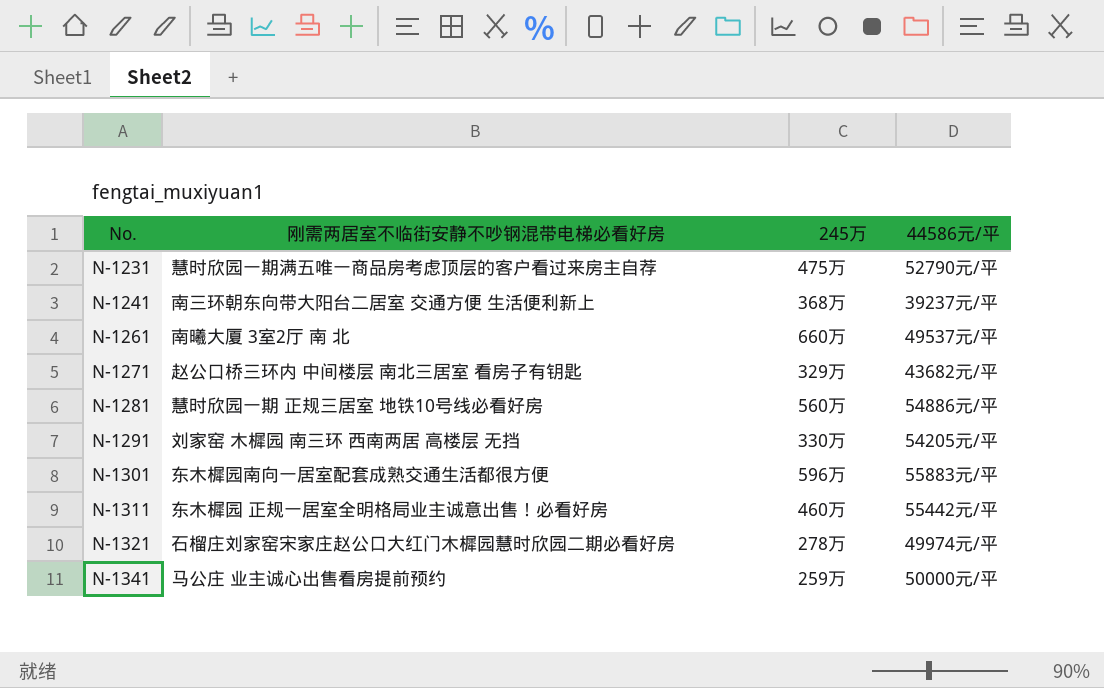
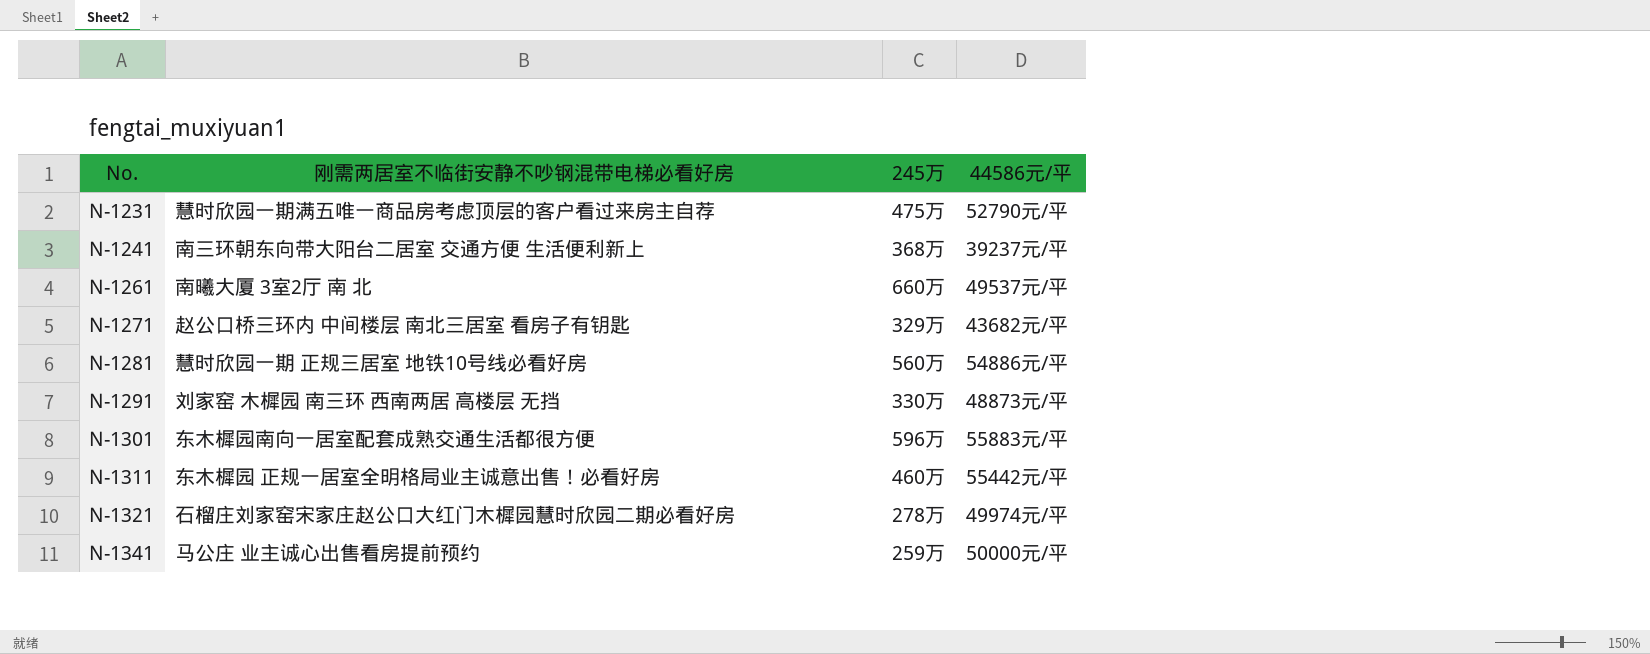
N-1291 | 44586元/平: 54205元/平 -> 48873元/平

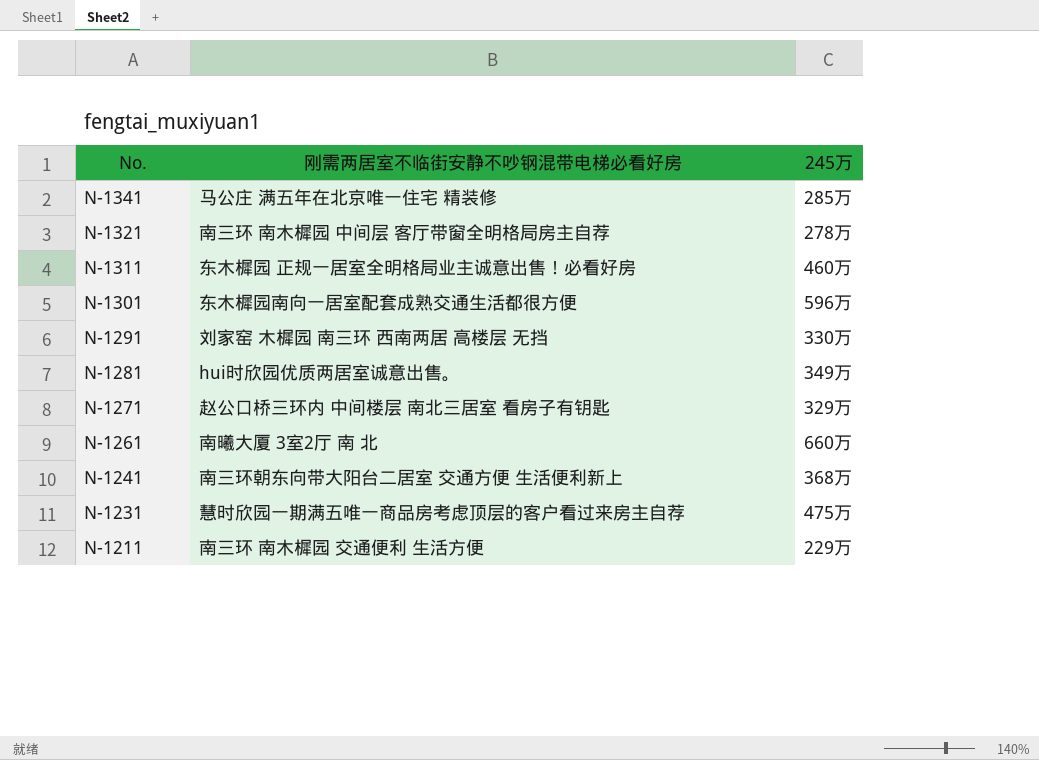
row order: No. ascending -> No. descending
column 44586元/平 | position: 4 -> none
N-1341 | 刚需两居室不临街安静不吵钢混带电梯必看好房: 马公庄 业主诚心出售看房提前预约 -> 马公庄 满五年在北京唯一住宅 精装修
N-1341 | 245万: 259万 -> 285万
N-1321 | 刚需两居室不临街安静不吵钢混带电梯必看好房: 石榴庄刘家窑宋家庄赵公口大红门木樨园慧时欣园二期必看好房 -> 南三环 南木樨园 中间层 客厅带窗全明格局房主自荐
N-1281 | 刚需两居室不临街安静不吵钢混带电梯必看好房: 慧时欣园一期 正规三居室 地铁10号线必看好房 -> hui时欣园优质两居室诚意出售。
N-1281 | 245万: 560万 -> 349万
row N-1211: none -> 南三环 南木樨园 交通便利 生活方便 | 229万

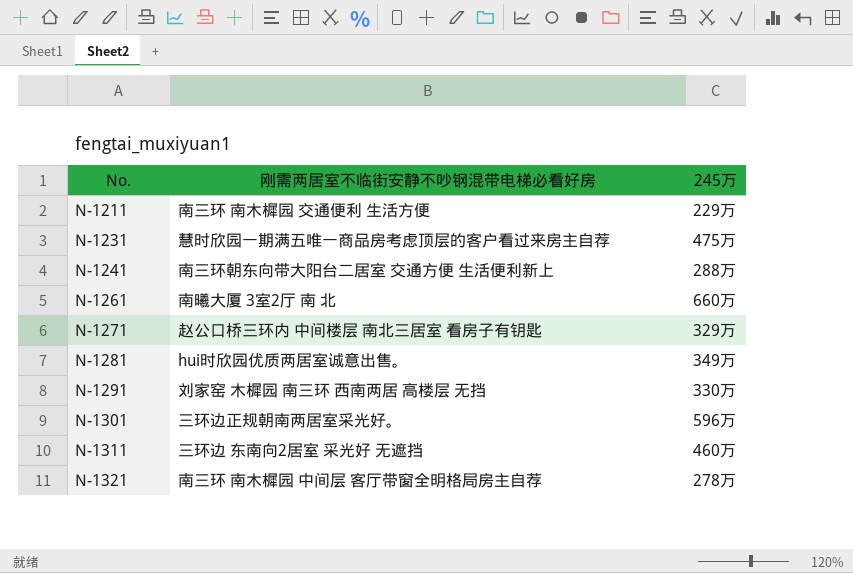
row order: No. descending -> No. ascending
row N-1341: 马公庄 满五年在北京唯一住宅 精装修 | 285万 -> none
N-1241 | 245万: 368万 -> 288万
N-1301 | 刚需两居室不临街安静不吵钢混带电梯必看好房: 东木樨园南向一居室配套成熟交通生活都很方便 -> 三环边正规朝南两居室采光好。
N-1311 | 刚需两居室不临街安静不吵钢混带电梯必看好房: 东木樨园 正规一居室全明格局业主诚意出售！必看好房 -> 三环边 东南向2居室 采光好 无遮挡

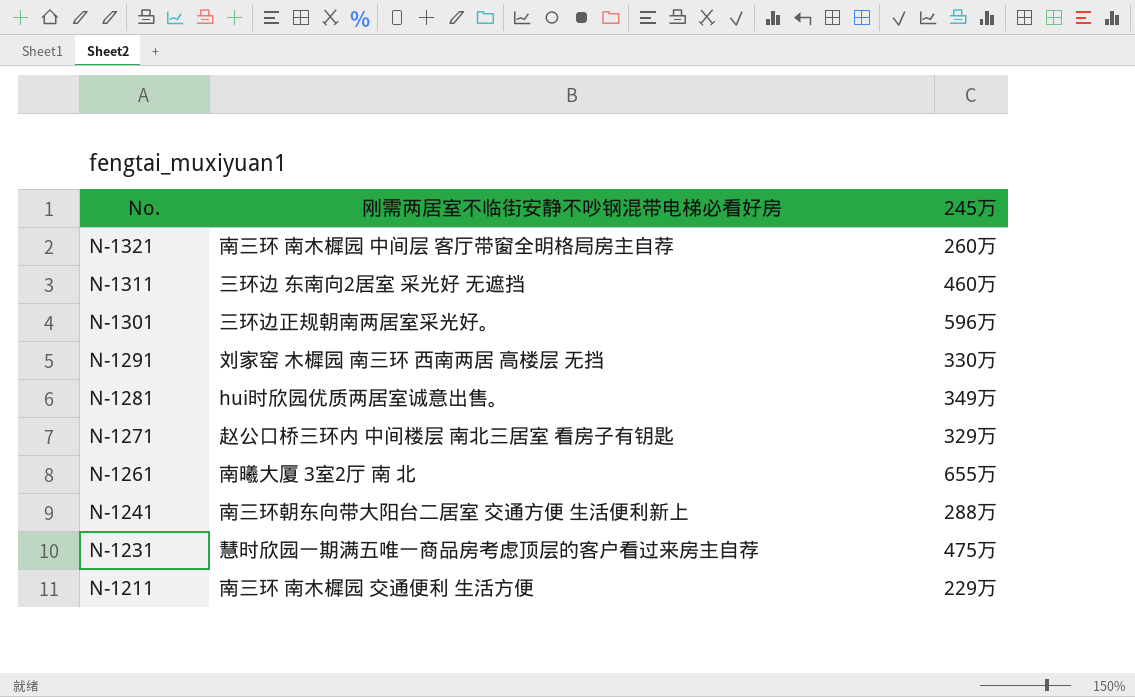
row order: No. ascending -> No. descending
N-1321 | 245万: 278万 -> 260万
N-1261 | 245万: 660万 -> 655万

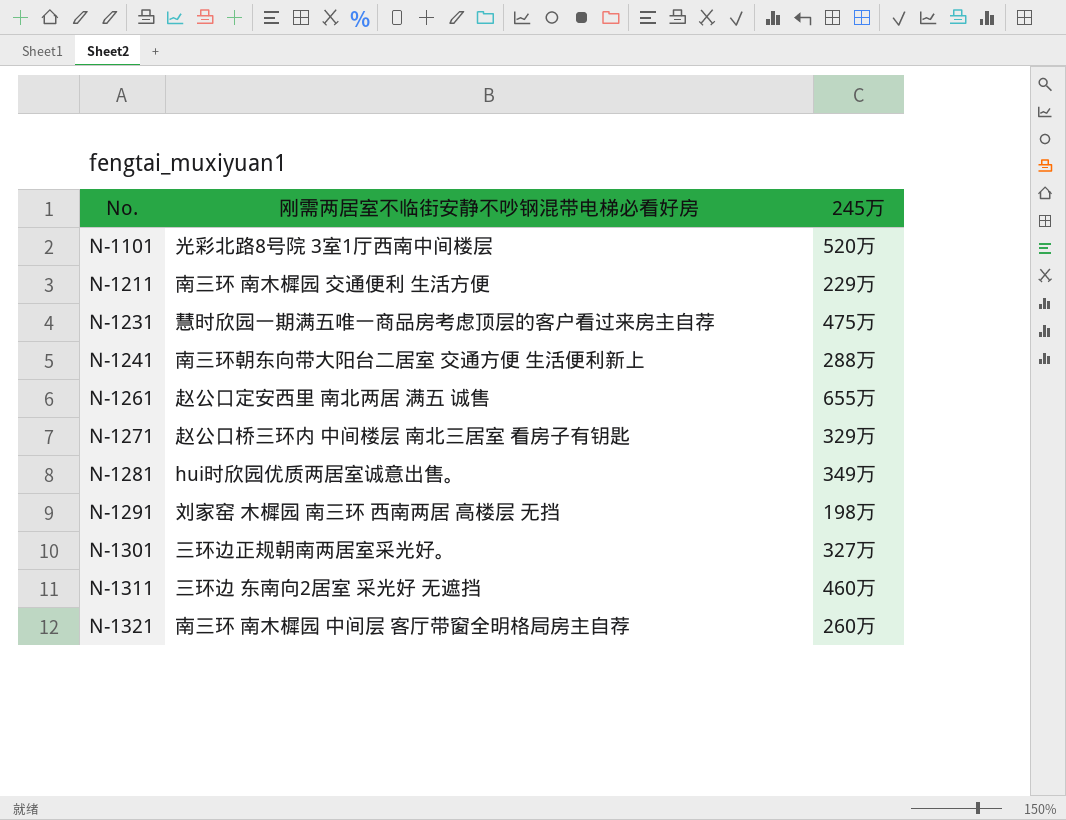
row order: No. descending -> No. ascending
row N-1101: none -> 光彩北路8号院 3室1厅西南中间楼层 | 520万
N-1261 | 刚需两居室不临街安静不吵钢混带电梯必看好房: 南曦大厦 3室2厅 南 北 -> 赵公口定安西里 南北两居 满五 诚售
N-1291 | 245万: 330万 -> 198万
N-1301 | 245万: 596万 -> 327万

